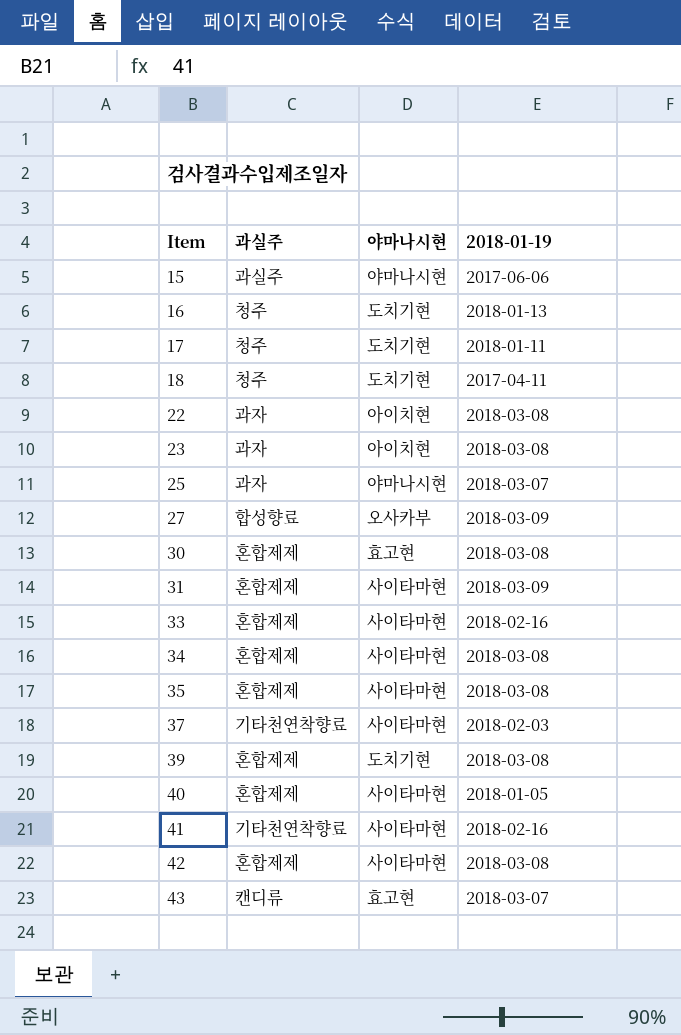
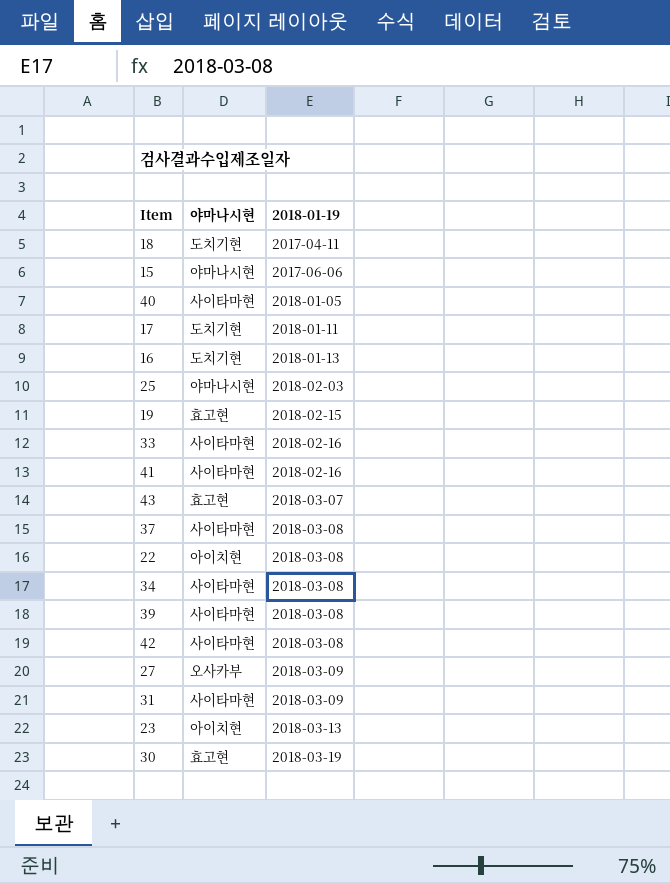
row order: Item ascending -> 2018-01-19 ascending
column 과실주 | position: 2 -> none
row 35: 혼합제제 | 사이타마현 | 2018-03-08 -> none
25 | 2018-01-19: 2018-03-07 -> 2018-02-03
row 19: none -> 효고현 | 2018-02-15
37 | 2018-01-19: 2018-02-03 -> 2018-03-08
39 | 야마나시현: 도치기현 -> 사이타마현
23 | 2018-01-19: 2018-03-08 -> 2018-03-13
30 | 2018-01-19: 2018-03-08 -> 2018-03-19

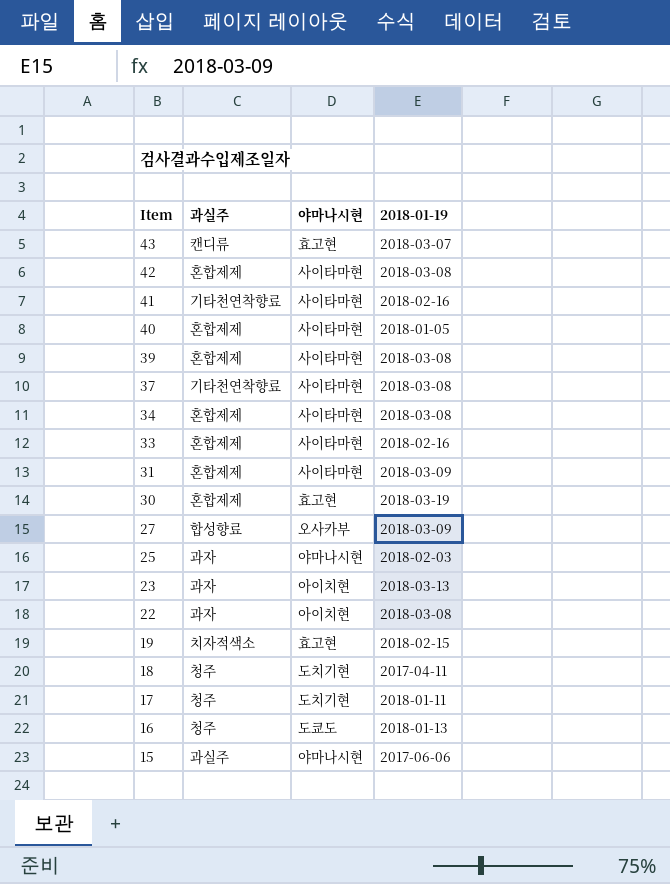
row order: 2018-01-19 ascending -> Item descending
column 과실주 | position: none -> 2
16 | 야마나시현: 도치기현 -> 도쿄도

